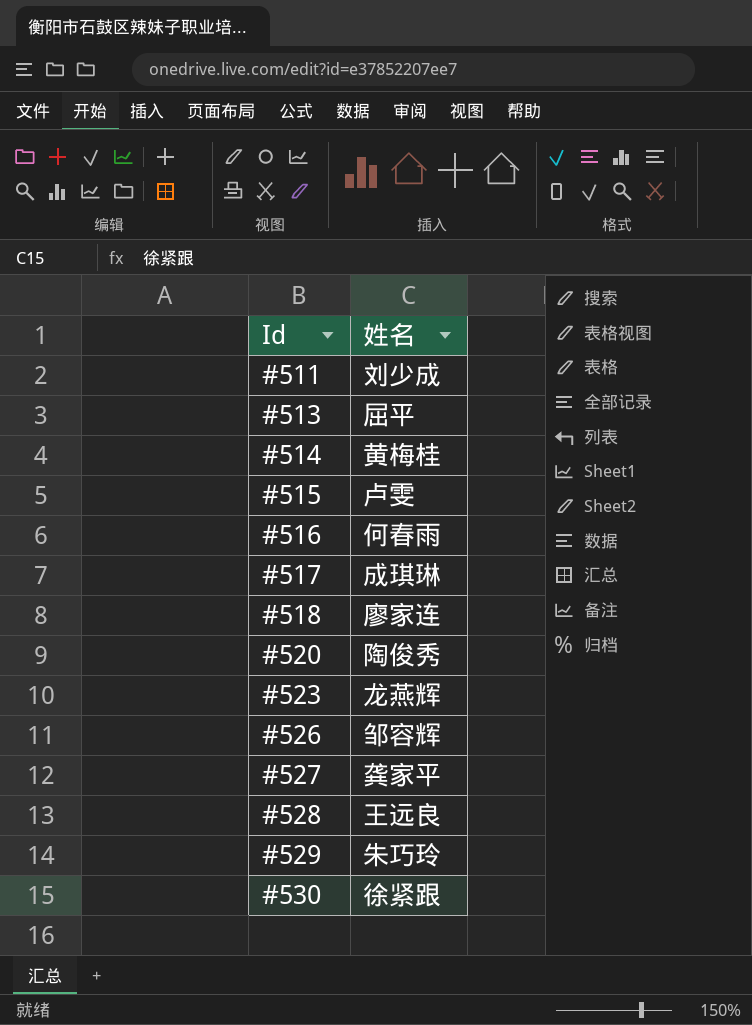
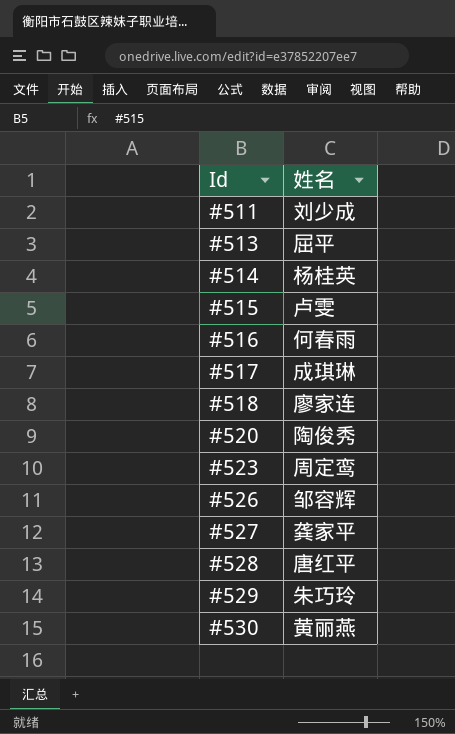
#514 | 姓名: 黄梅桂 -> 杨桂英
#523 | 姓名: 龙燕辉 -> 周定鸾
#528 | 姓名: 王远良 -> 唐红平
#530 | 姓名: 徐紧跟 -> 黄丽燕

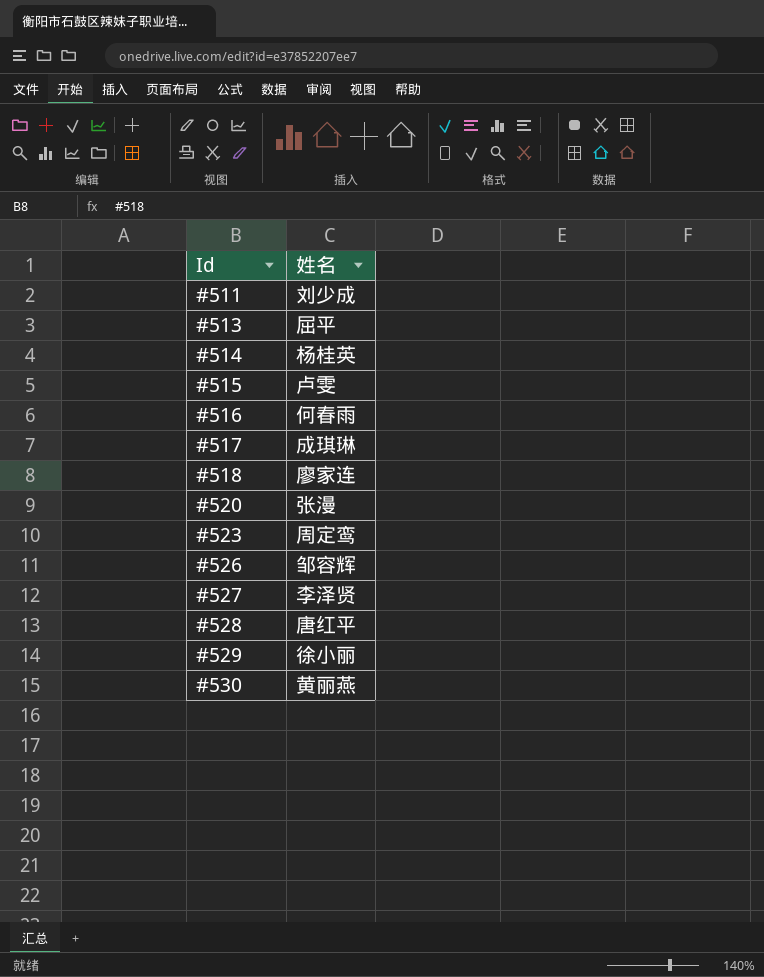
#520 | 姓名: 陶俊秀 -> 张漫
#527 | 姓名: 龚家平 -> 李泽贤
#529 | 姓名: 朱巧玲 -> 徐小丽

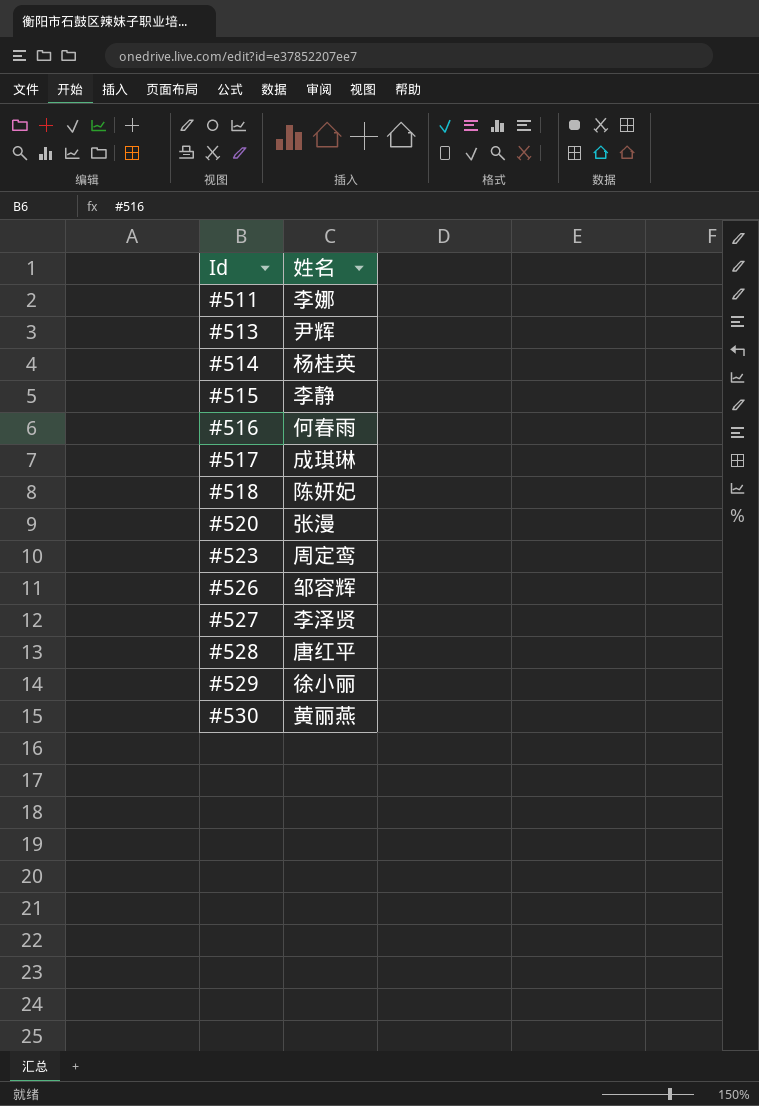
#511 | 姓名: 刘少成 -> 李娜
#513 | 姓名: 屈平 -> 尹辉
#515 | 姓名: 卢雯 -> 李静
#518 | 姓名: 廖家连 -> 陈妍妃

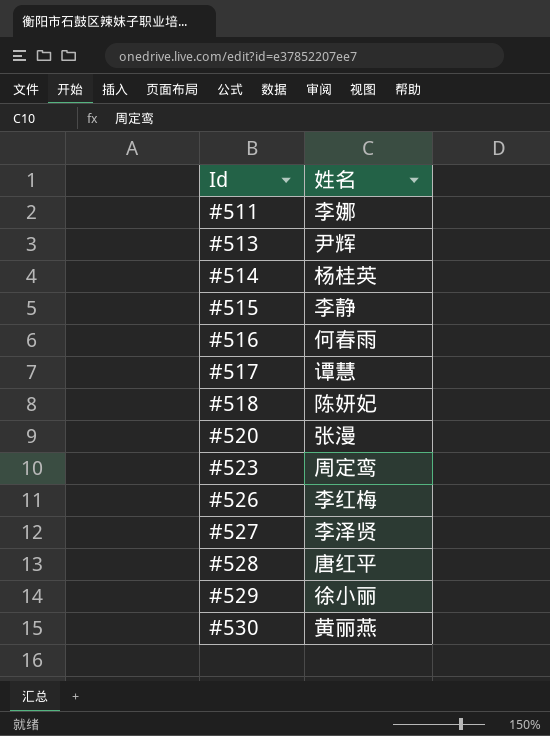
#517 | 姓名: 成琪琳 -> 谭慧
#526 | 姓名: 邹容辉 -> 李红梅

